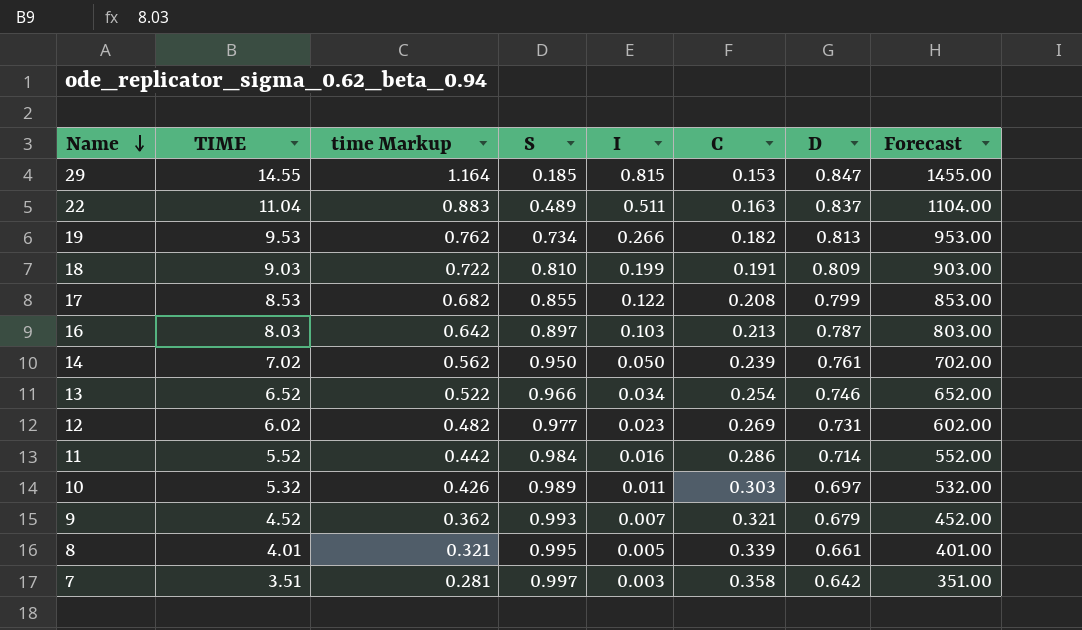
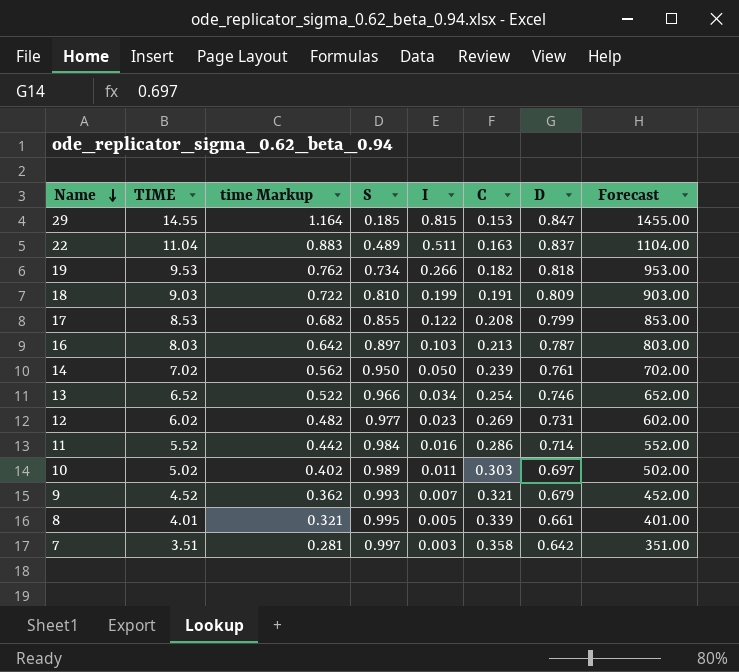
19 | D: 0.813 -> 0.818
10 | TIME: 5.32 -> 5.02
10 | time Markup: 0.426 -> 0.402
10 | Forecast: 532.00 -> 502.00

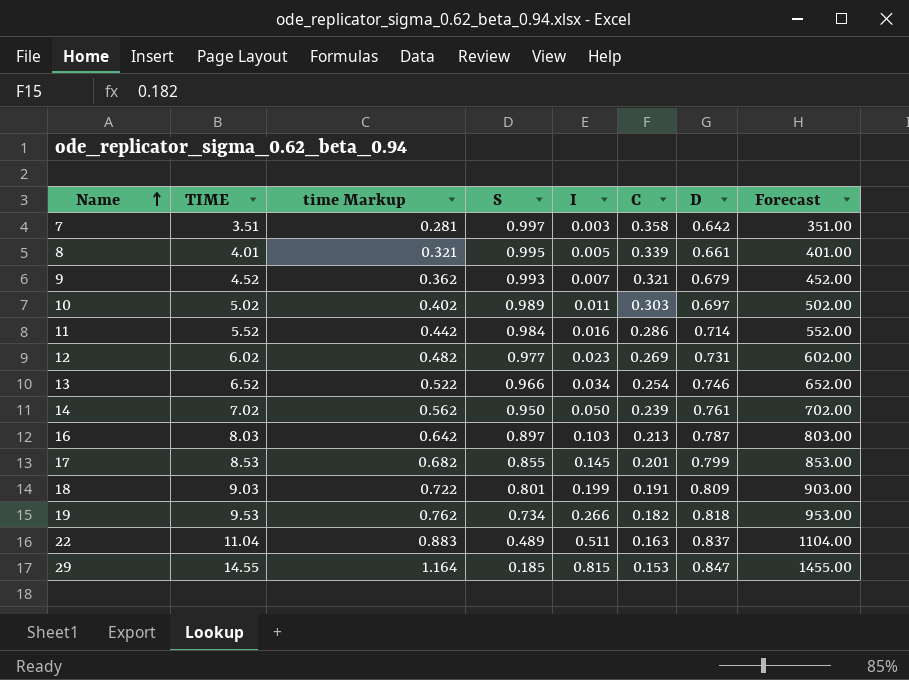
row order: Name descending -> Name ascending
17 | I: 0.122 -> 0.145
17 | C: 0.208 -> 0.201
18 | S: 0.810 -> 0.801

